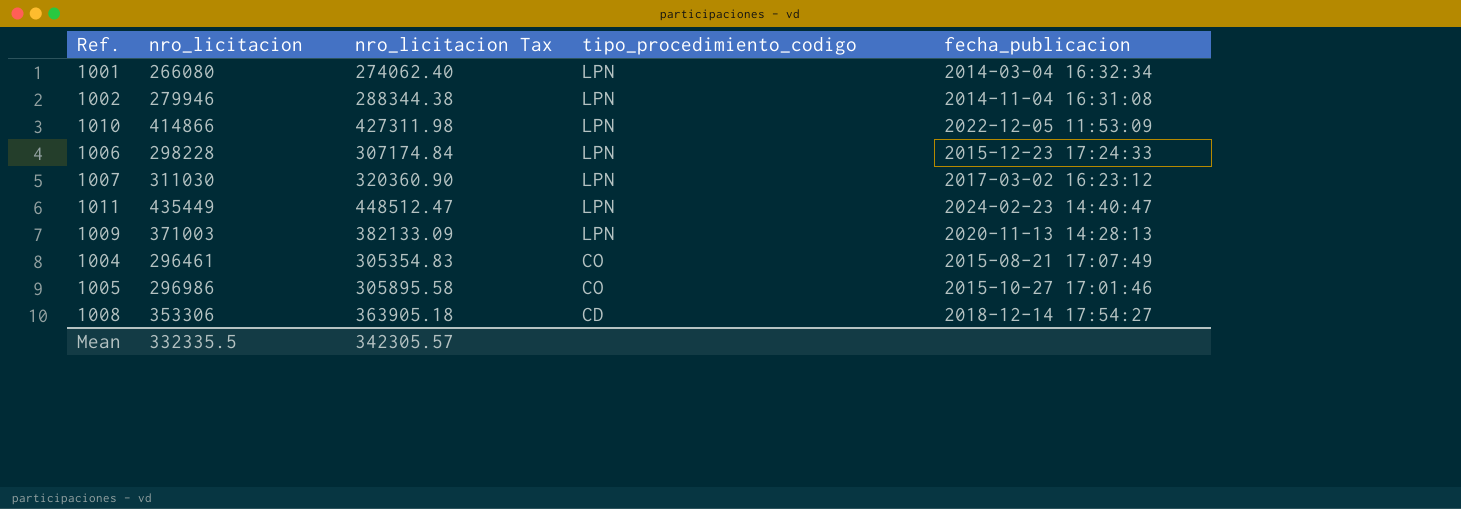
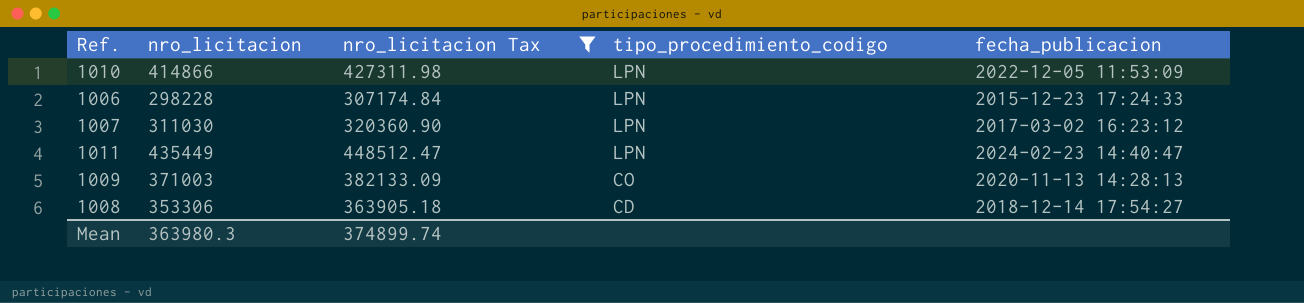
filter: none -> nro_licitacion Tax >= 307174.84
1009 | tipo_procedimiento_codigo: LPN -> CO
Mean | nro_licitacion: 332335.5 -> 363980.3
Mean | nro_licitacion Tax: 342305.57 -> 374899.74

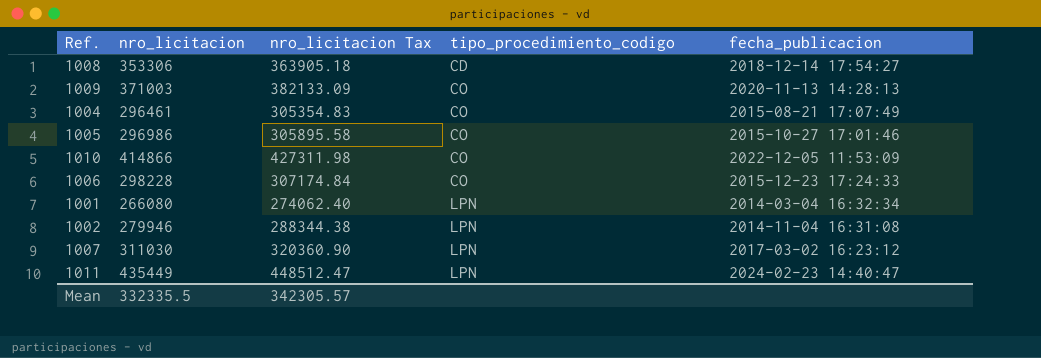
filter: nro_licitacion Tax >= 307174.84 -> none
row order: tipo_procedimiento_codigo descending -> tipo_procedimiento_codigo ascending
1010 | tipo_procedimiento_codigo: LPN -> CO
1006 | tipo_procedimiento_codigo: LPN -> CO
Mean | nro_licitacion: 363980.3 -> 332335.5
Mean | nro_licitacion Tax: 374899.74 -> 342305.57

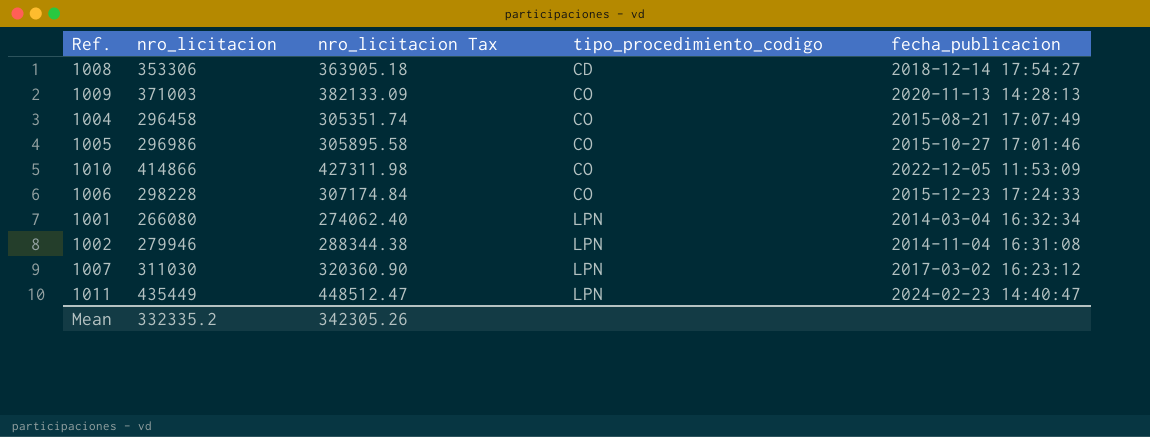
1004 | nro_licitacion: 296461 -> 296458
1004 | nro_licitacion Tax: 305354.83 -> 305351.74
Mean | nro_licitacion: 332335.5 -> 332335.2
Mean | nro_licitacion Tax: 342305.57 -> 342305.26

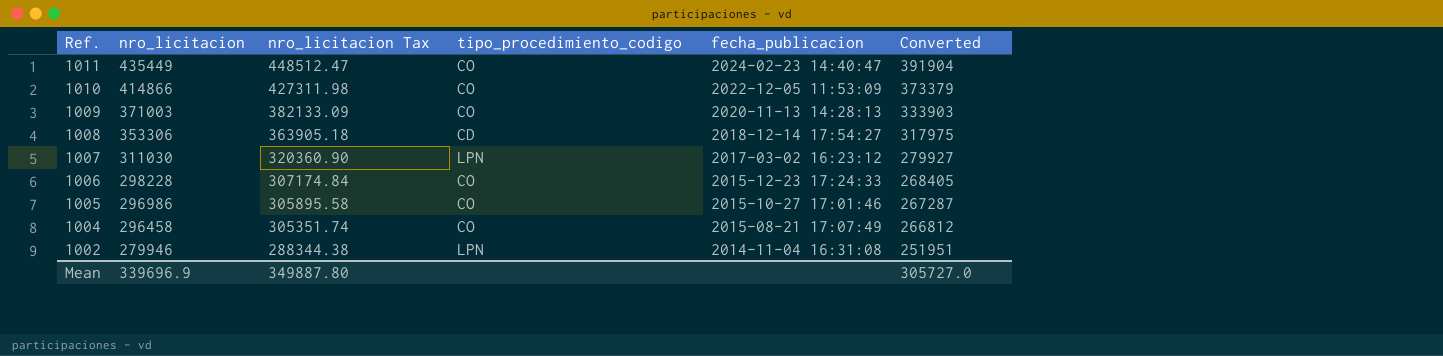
row order: tipo_procedimiento_codigo ascending -> Ref. descending
column Converted | formula: none -> [nro_licitacion] * 0.9
row 1001: 266080 | 274062.40 | LPN | 2014-03-04 16:32:34 -> none
1011 | tipo_procedimiento_codigo: LPN -> CO
Mean | nro_licitacion: 332335.2 -> 339696.9
Mean | nro_licitacion Tax: 342305.26 -> 349887.80

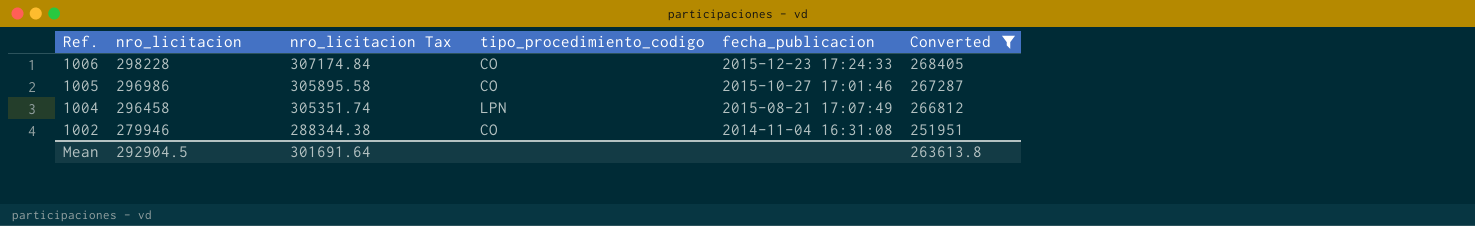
filter: none -> Converted <= 268405
1004 | tipo_procedimiento_codigo: CO -> LPN
1002 | tipo_procedimiento_codigo: LPN -> CO
Mean | nro_licitacion: 339696.9 -> 292904.5
Mean | nro_licitacion Tax: 349887.80 -> 301691.64
Mean | Converted: 305727.0 -> 263613.8

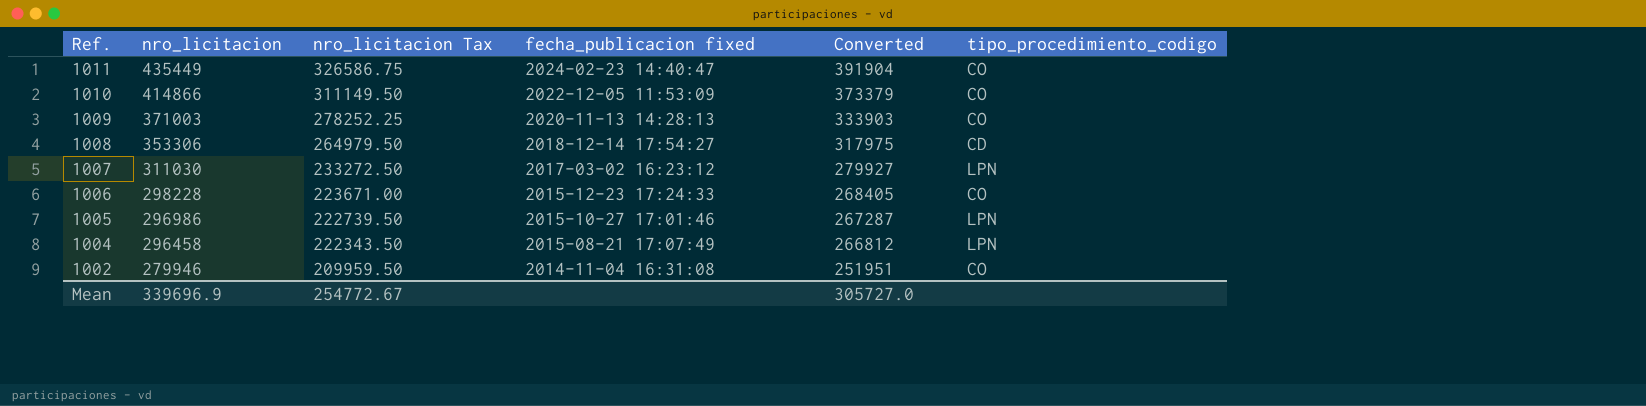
filter: Converted <= 268405 -> none
column nro_licitacion Tax | formula: [nro_licitacion] * 1.03 -> [nro_licitacion] * 0.75
column name: fecha_publicacion -> fecha_publicacion fixed
column tipo_procedimiento_codigo | position: 4 -> 6
1005 | tipo_procedimiento_codigo: CO -> LPN
Mean | nro_licitacion: 292904.5 -> 339696.9
Mean | nro_licitacion Tax: 301691.64 -> 254772.67
Mean | Converted: 263613.8 -> 305727.0

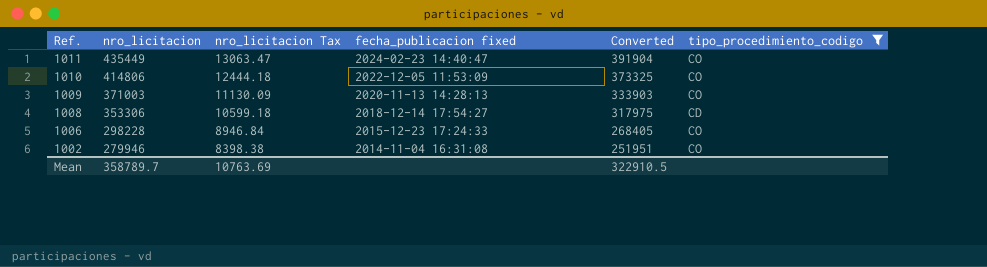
filter: none -> tipo_procedimiento_codigo != LPN
column nro_licitacion Tax | formula: [nro_licitacion] * 0.75 -> [nro_licitacion] * 0.03
1010 | nro_licitacion: 414866 -> 414806
1010 | Converted: 373379 -> 373325
Mean | nro_licitacion: 339696.9 -> 358789.7
Mean | nro_licitacion Tax: 254772.67 -> 10763.69
Mean | Converted: 305727.0 -> 322910.5

